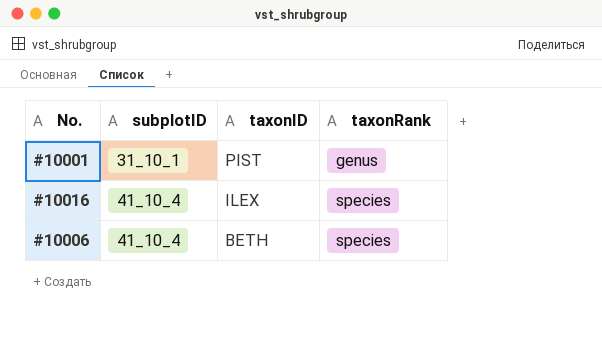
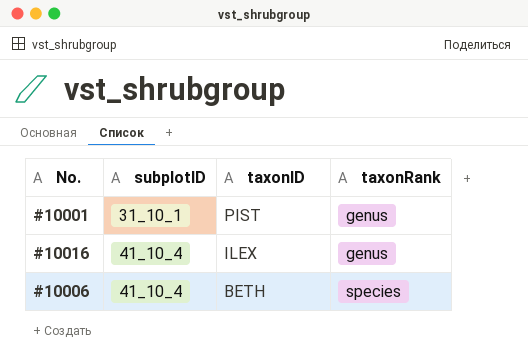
#10016 | taxonRank: species -> genus

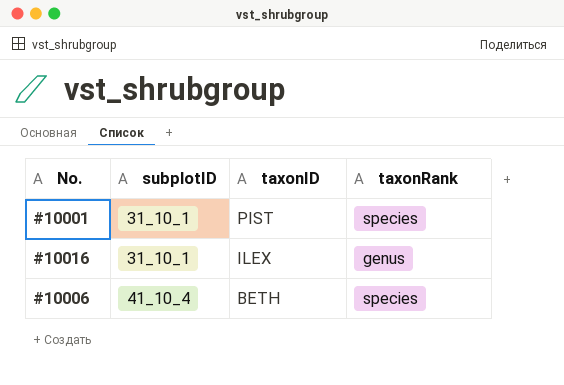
#10001 | taxonRank: genus -> species
#10016 | subplotID: 41_10_4 -> 31_10_1

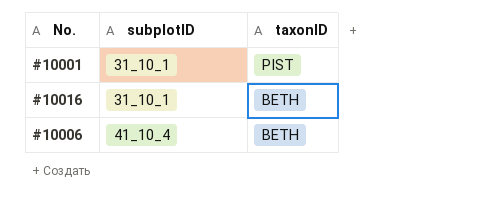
column taxonRank | position: 4 -> none
#10016 | taxonID: ILEX -> BETH

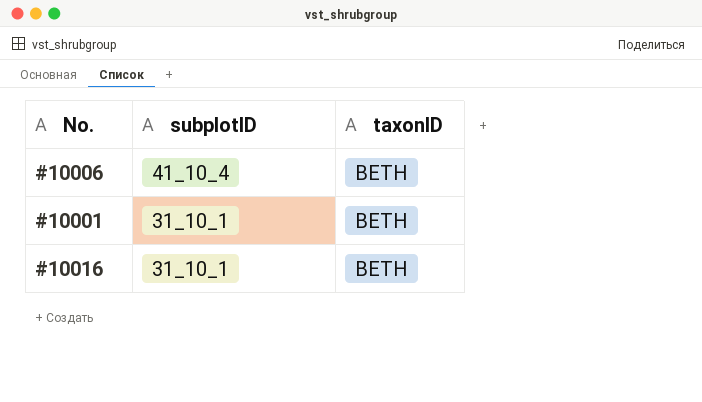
row order: subplotID ascending -> subplotID descending
#10001 | taxonID: PIST -> BETH

